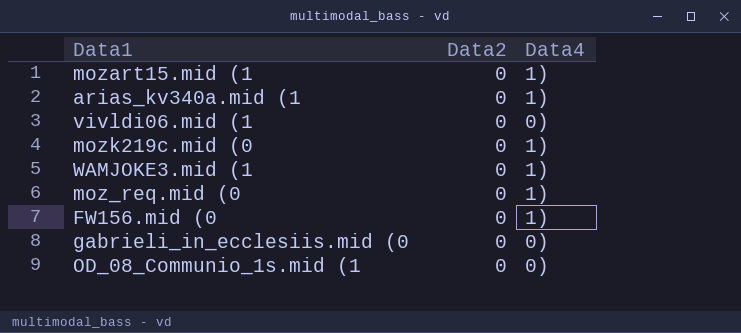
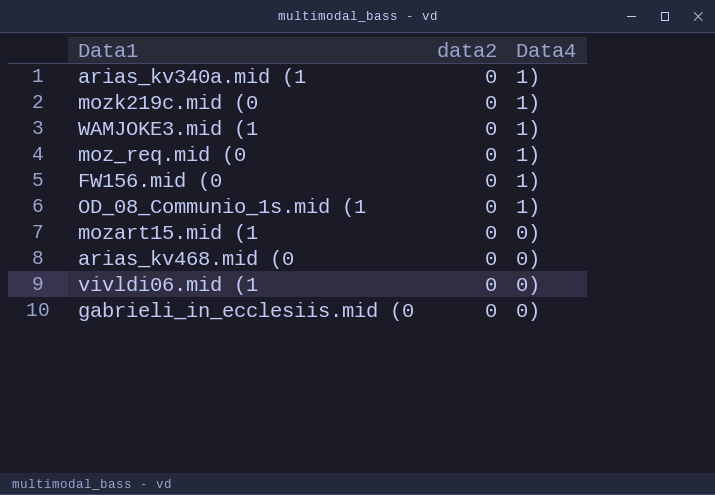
row order: none -> Data4 descending
column name: Data2 -> data2
OD_08_Communio_1s.mid (1 | Data4: 0) -> 1)
mozart15.mid (1 | Data4: 1) -> 0)
row arias_kv468.mid (0: none -> 0 | 0)

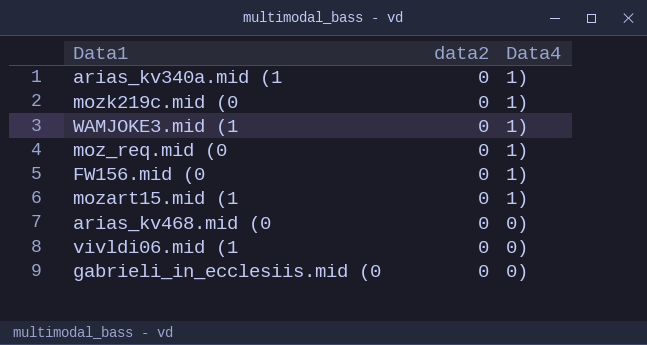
row OD_08_Communio_1s.mid (1: 0 | 1) -> none
mozart15.mid (1 | Data4: 0) -> 1)

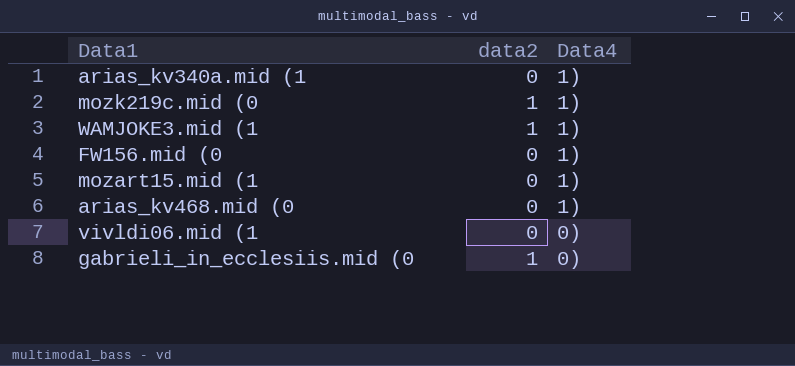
row moz_req.mid (0: 0 | 1) -> none
mozk219c.mid (0 | data2: 0 -> 1
WAMJOKE3.mid (1 | data2: 0 -> 1
arias_kv468.mid (0 | Data4: 0) -> 1)
gabrieli_in_ecclesiis.mid (0 | data2: 0 -> 1

